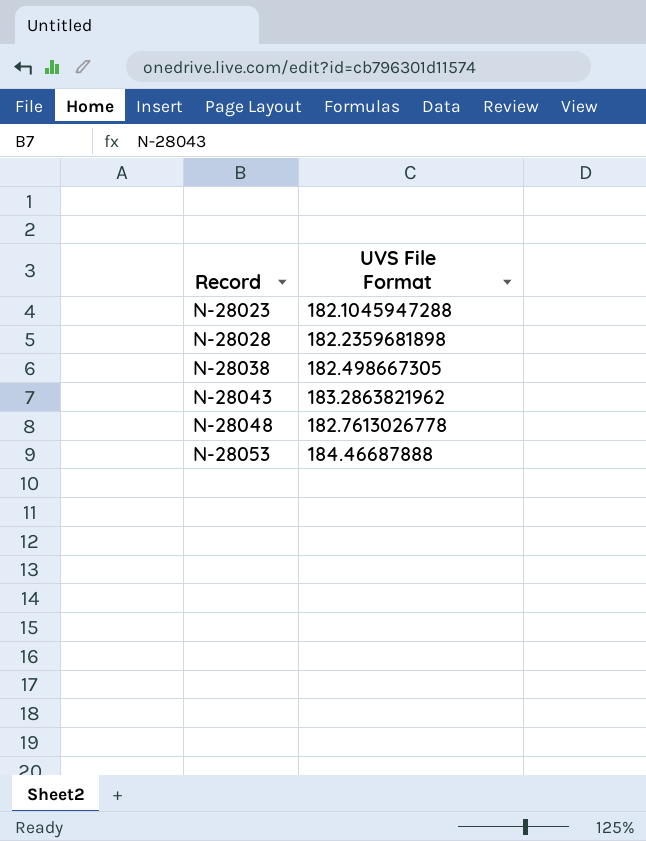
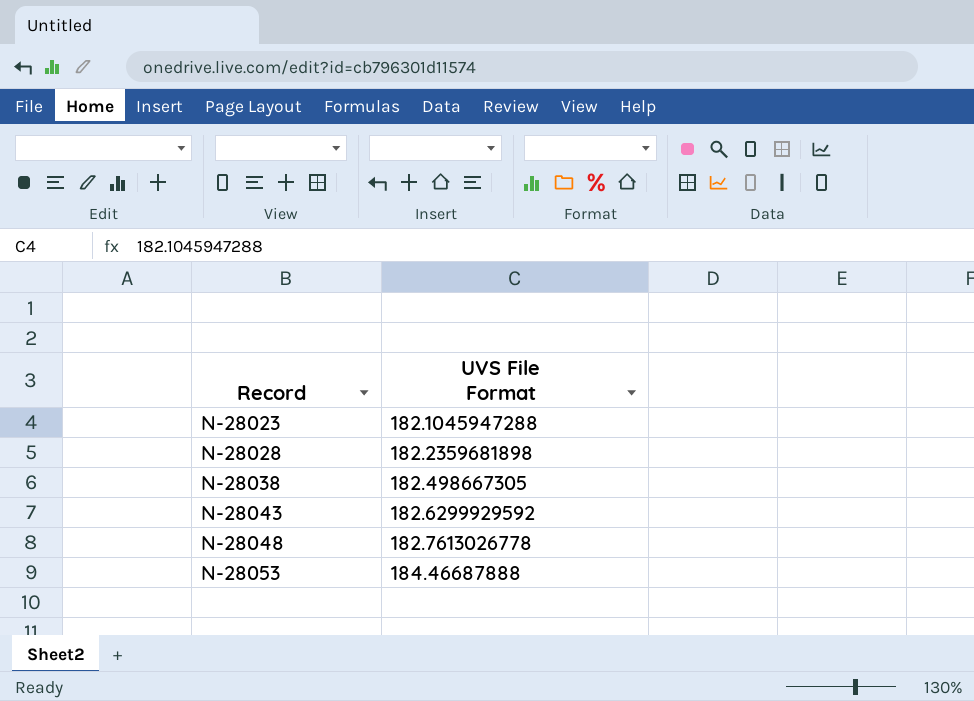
N-28043 | UVS File Format: 183.2863821962 -> 182.6299929592

